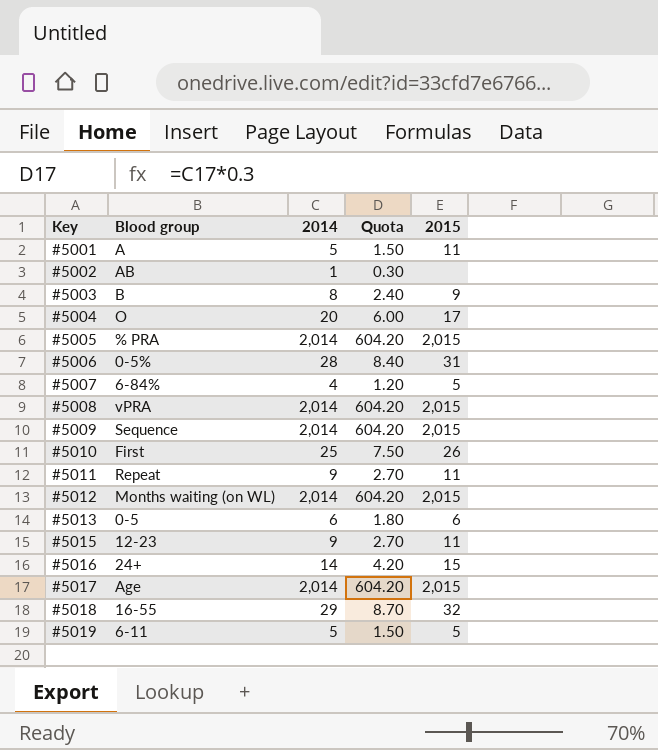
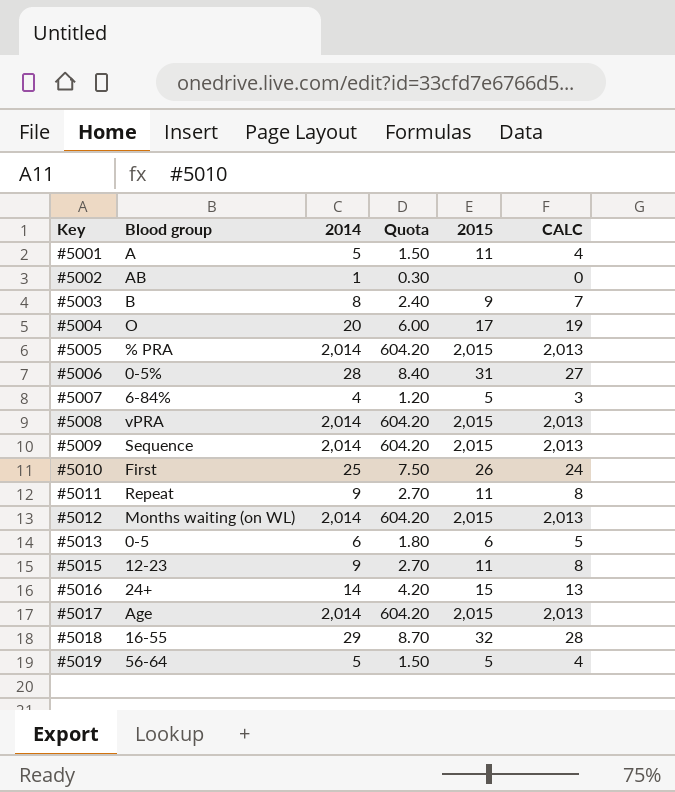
column CALC | formula: none -> [2014] - 1
#5019 | Blood group: 6-11 -> 56-64

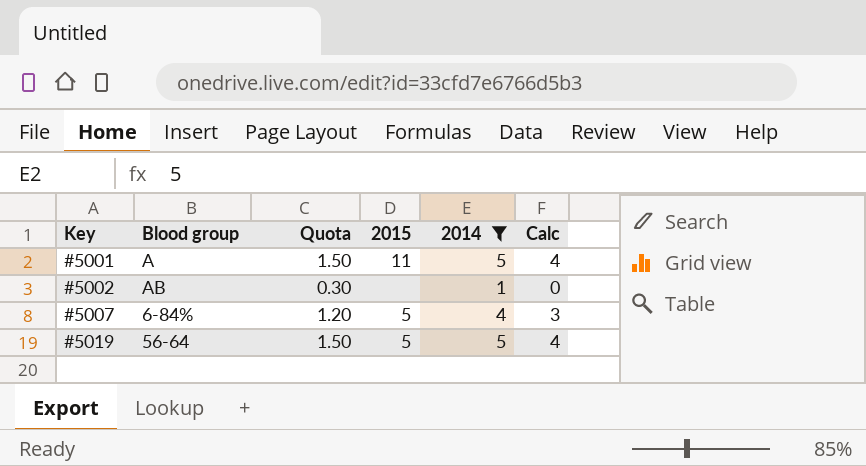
filter: none -> 2014 <= 5
column 2014 | position: 3 -> 5
column name: CALC -> Calc

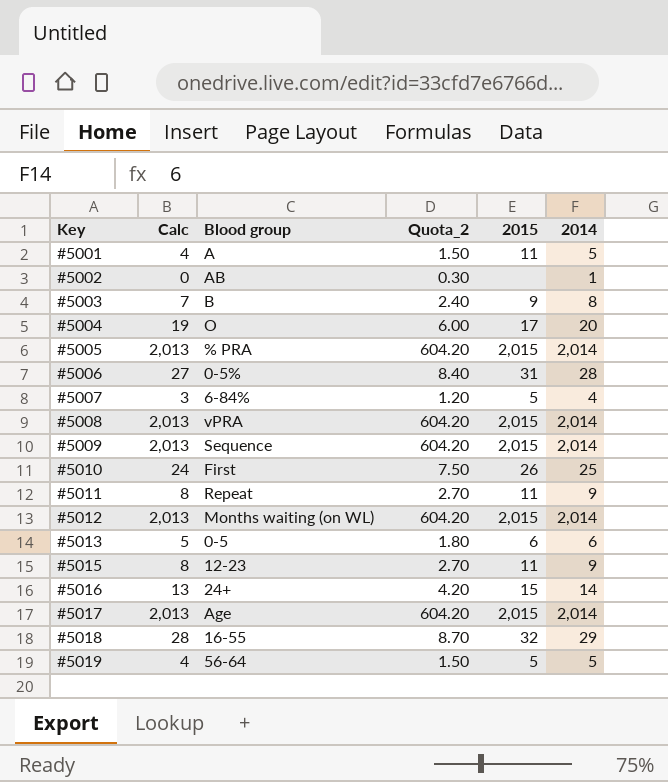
filter: 2014 <= 5 -> none
column Calc | position: 6 -> 2
column name: Quota -> Quota_2

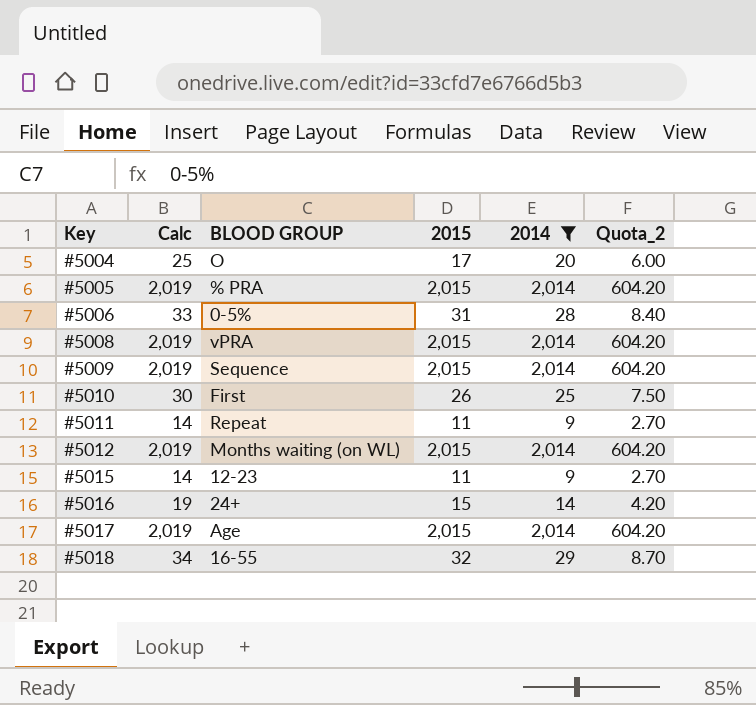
filter: none -> 2014 >= 9
column Calc | formula: [2014] - 1 -> [2014] + 5
column name: Blood group -> BLOOD GROUP
column Quota_2 | position: 4 -> 6

